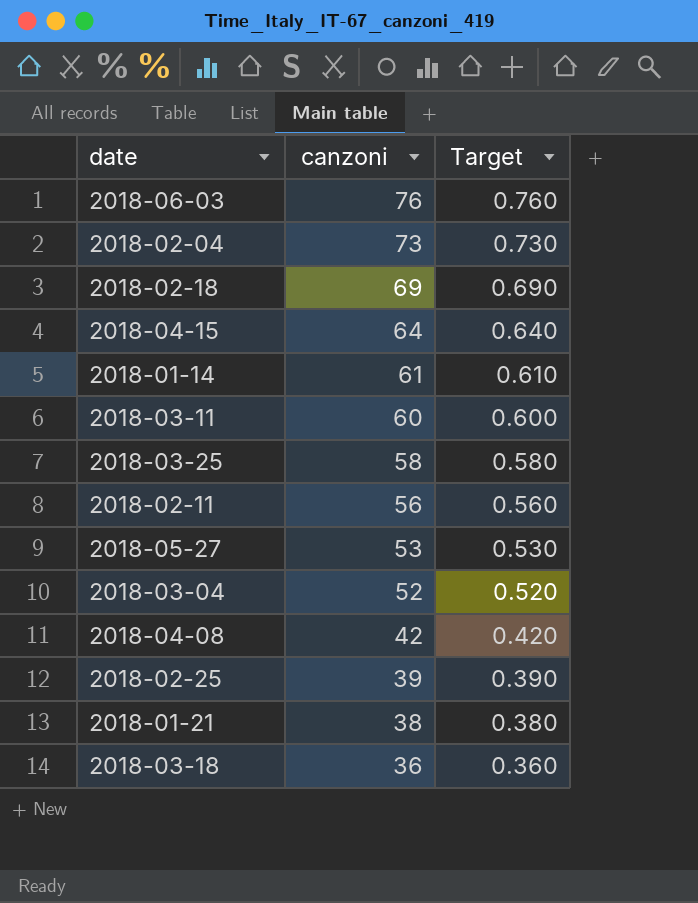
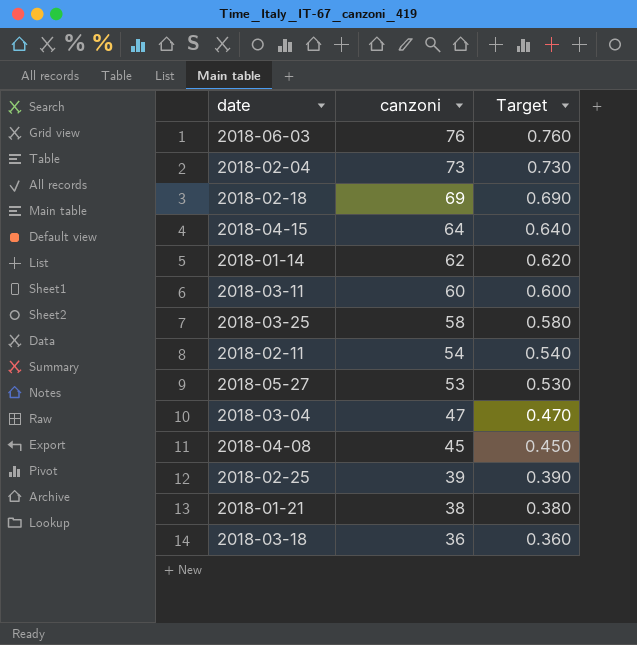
2018-01-14 | canzoni: 61 -> 62
2018-01-14 | Target: 0.610 -> 0.620
2018-02-11 | canzoni: 56 -> 54
2018-02-11 | Target: 0.560 -> 0.540
2018-03-04 | canzoni: 52 -> 47
2018-03-04 | Target: 0.520 -> 0.470
2018-04-08 | canzoni: 42 -> 45
2018-04-08 | Target: 0.420 -> 0.450

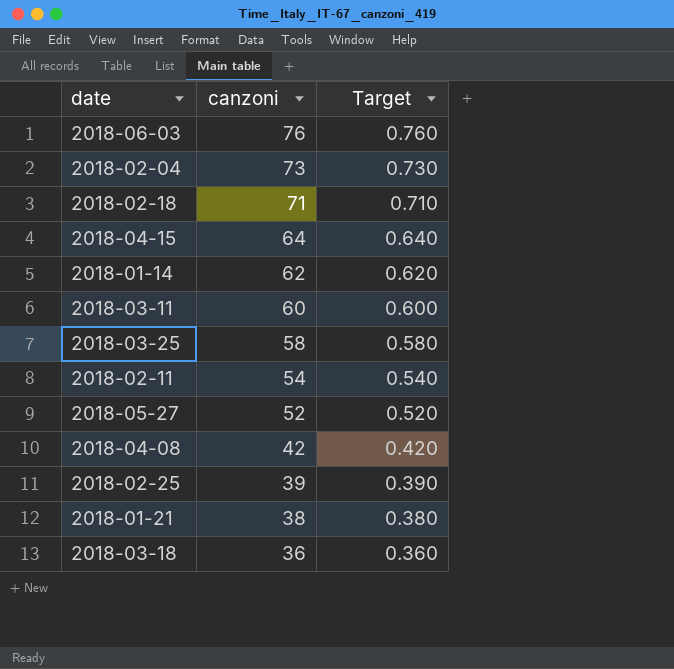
row 2018-03-04: 47 | 0.470 -> none
2018-02-18 | canzoni: 69 -> 71
2018-02-18 | Target: 0.690 -> 0.710
2018-05-27 | canzoni: 53 -> 52
2018-05-27 | Target: 0.530 -> 0.520
2018-04-08 | canzoni: 45 -> 42
2018-04-08 | Target: 0.450 -> 0.420

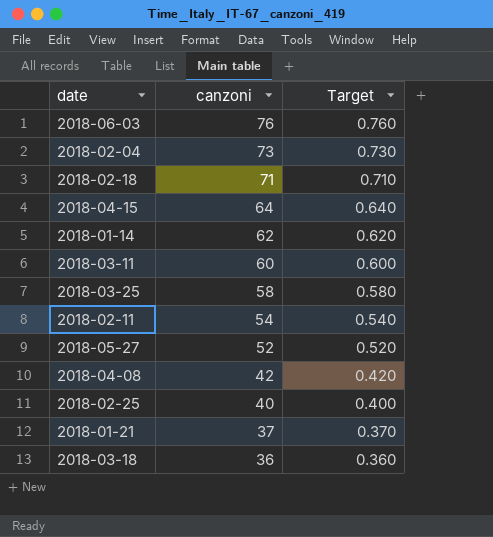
2018-02-25 | canzoni: 39 -> 40
2018-02-25 | Target: 0.390 -> 0.400
2018-01-21 | canzoni: 38 -> 37
2018-01-21 | Target: 0.380 -> 0.370

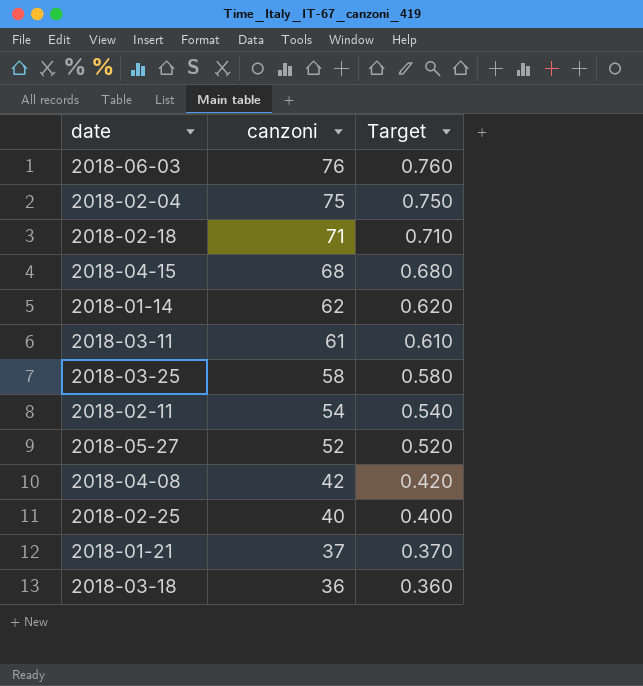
2018-02-04 | canzoni: 73 -> 75
2018-02-04 | Target: 0.730 -> 0.750
2018-04-15 | canzoni: 64 -> 68
2018-04-15 | Target: 0.640 -> 0.680
2018-03-11 | canzoni: 60 -> 61
2018-03-11 | Target: 0.600 -> 0.610

